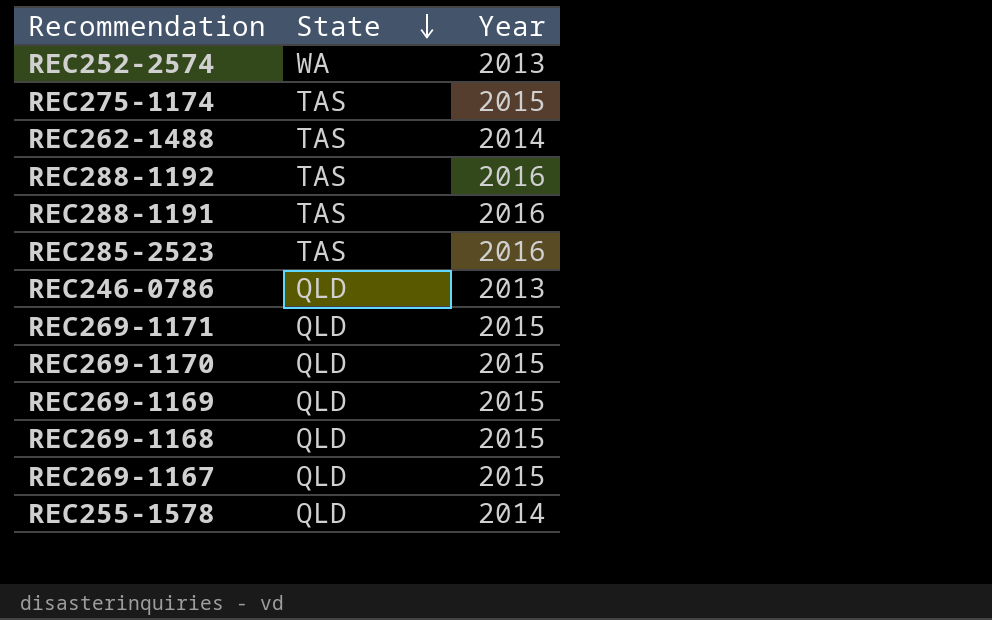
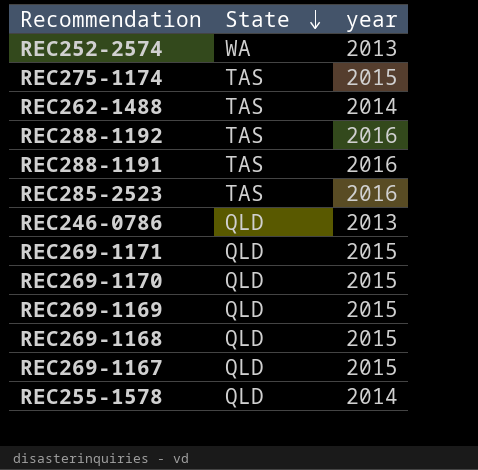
column name: Year -> year

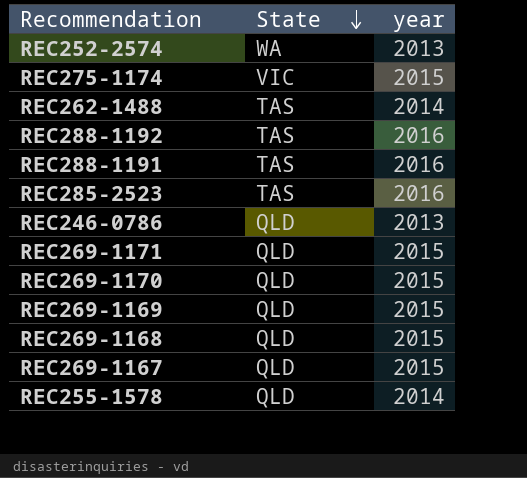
REC275-1174 | State: TAS -> VIC

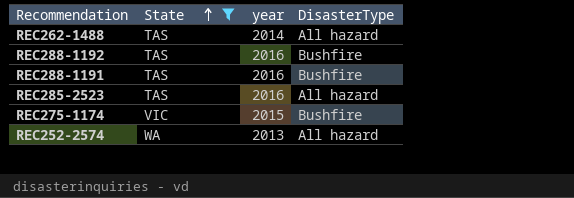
filter: none -> State != QLD
row order: State descending -> State ascending
column DisasterType | position: none -> 4

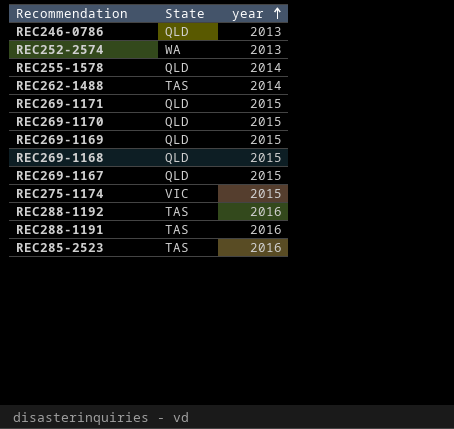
filter: State != QLD -> none
row order: State ascending -> year ascending
column DisasterType | position: 4 -> none

